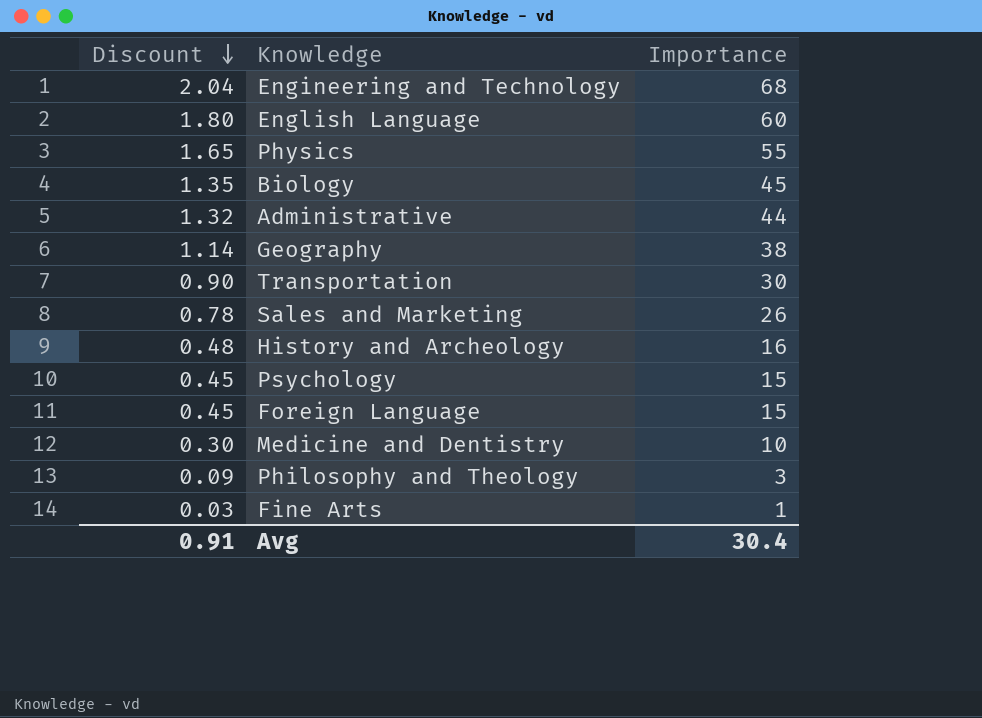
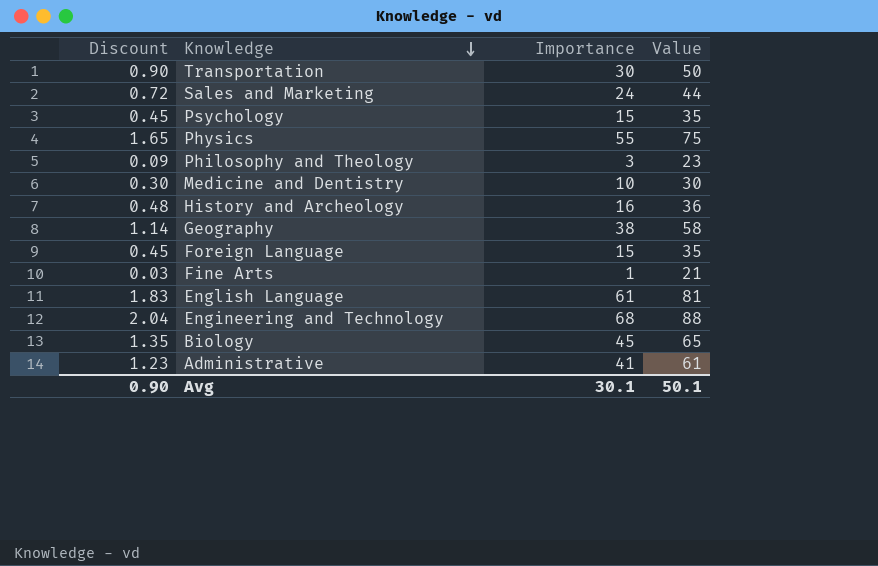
row order: Discount descending -> Knowledge descending
column Value | formula: none -> [Importance] + 20
Sales and Marketing | Discount: 0.78 -> 0.72
Sales and Marketing | Importance: 26 -> 24
English Language | Discount: 1.80 -> 1.83
English Language | Importance: 60 -> 61
Administrative | Discount: 1.32 -> 1.23
Administrative | Importance: 44 -> 41
Avg | Discount: 0.91 -> 0.90
Avg | Importance: 30.4 -> 30.1

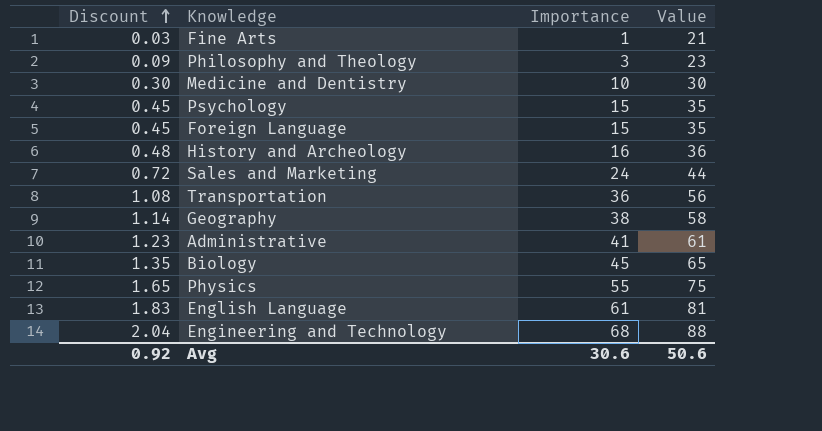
row order: Knowledge descending -> Discount ascending
Transportation | Discount: 0.90 -> 1.08
Transportation | Importance: 30 -> 36
Transportation | Value: 50 -> 56
Avg | Discount: 0.90 -> 0.92
Avg | Importance: 30.1 -> 30.6
Avg | Value: 50.1 -> 50.6

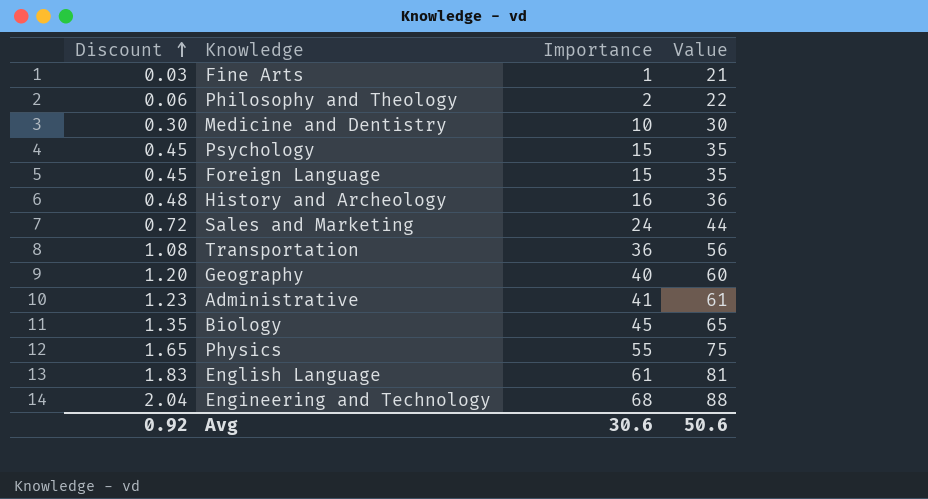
Philosophy and Theology | Discount: 0.09 -> 0.06
Philosophy and Theology | Importance: 3 -> 2
Philosophy and Theology | Value: 23 -> 22
Geography | Discount: 1.14 -> 1.20
Geography | Importance: 38 -> 40
Geography | Value: 58 -> 60

